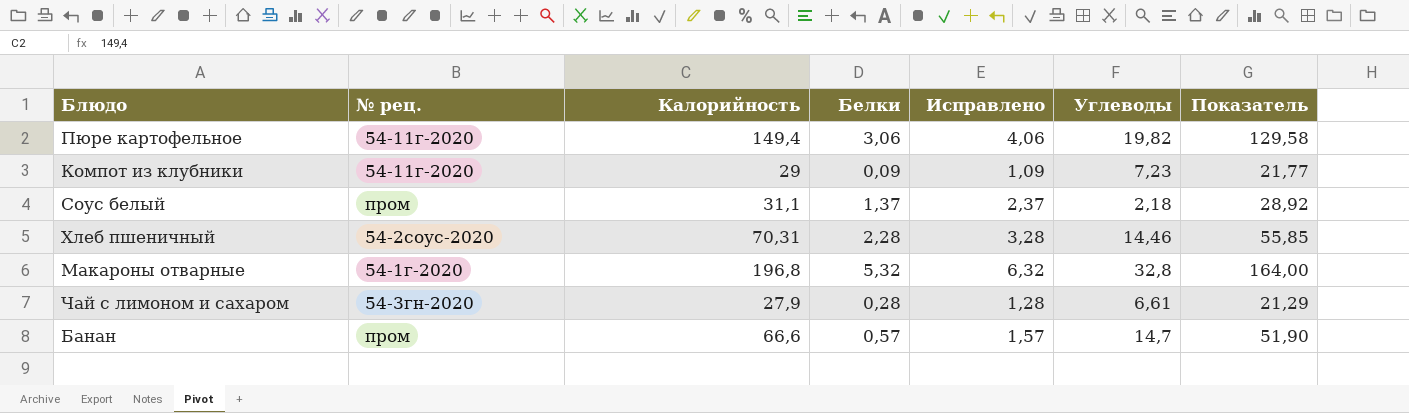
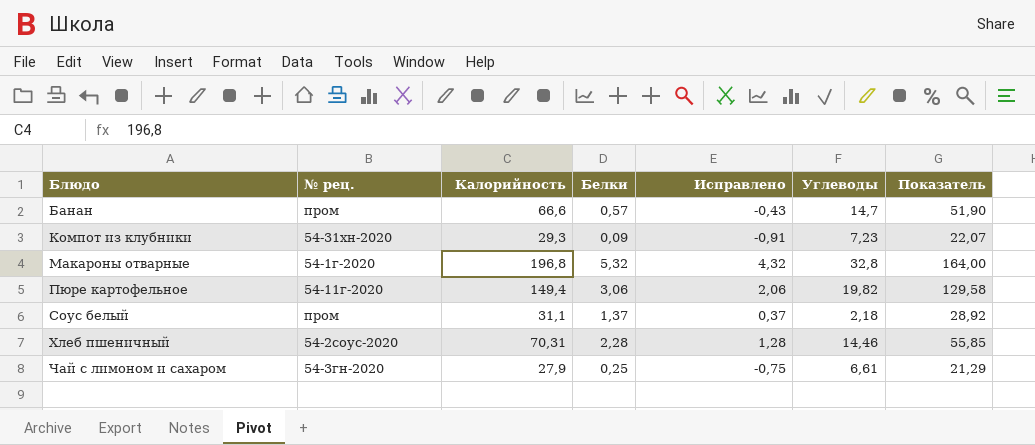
row order: none -> Блюдо ascending
column Исправлено | formula: [Белки] + 1 -> [Белки] - 1
Компот из клубники | № рец.: 54-11г-2020 -> 54-31хн-2020
Компот из клубники | Калорийность: 29 -> 29,3
Компот из клубники | Показатель: 21,77 -> 22,07
Чай с лимоном и сахаром | Белки: 0,28 -> 0,25

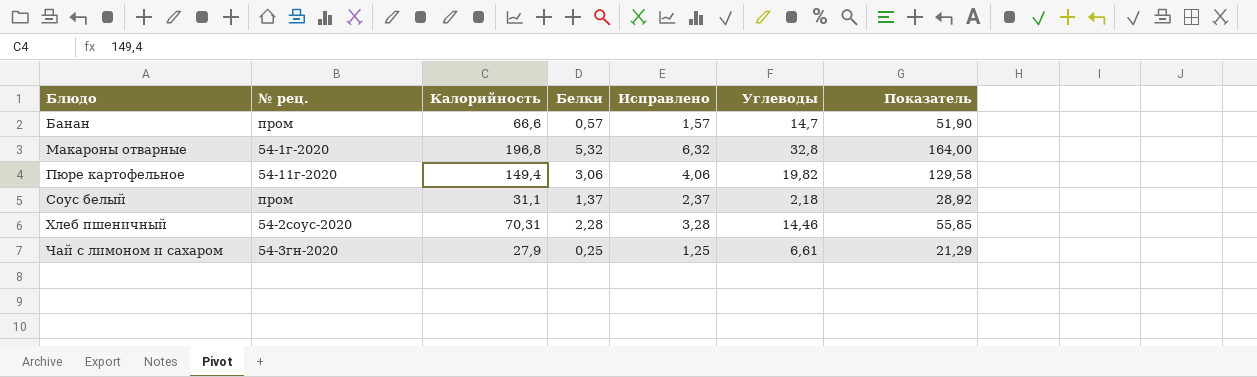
column Исправлено | formula: [Белки] - 1 -> [Белки] + 1
row Компот из клубники: 54-31хн-2020 | 29,3 | 0,09 | -0,91 | 7,23 | 22,07 -> none

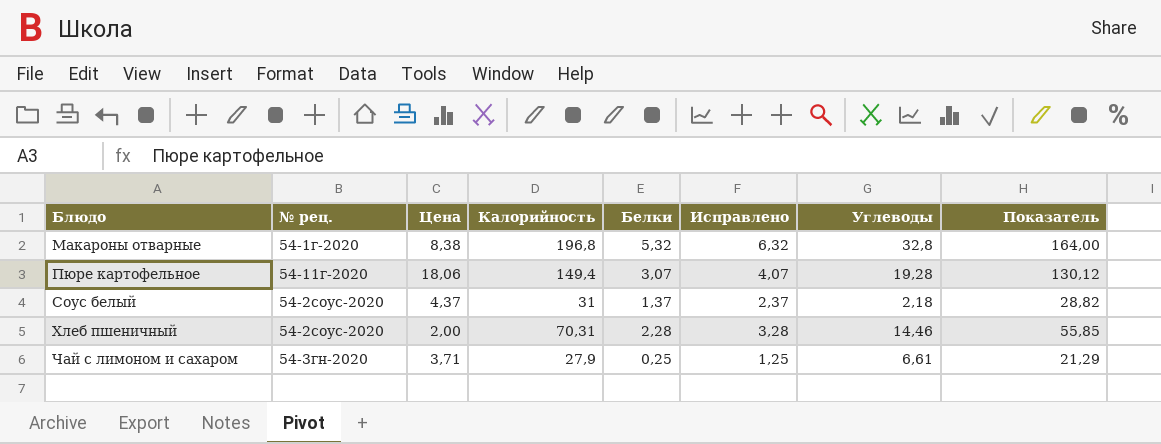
column Цена | position: none -> 3
row Банан: пром | 66,6 | 0,57 | 1,57 | 14,7 | 51,90 -> none
Пюре картофельное | Белки: 3,06 -> 3,07
Пюре картофельное | Исправлено: 4,06 -> 4,07
Пюре картофельное | Углеводы: 19,82 -> 19,28
Пюре картофельное | Показатель: 129,58 -> 130,12
Соус белый | № рец.: пром -> 54-2соус-2020
Соус белый | Калорийность: 31,1 -> 31
Соус белый | Показатель: 28,92 -> 28,82

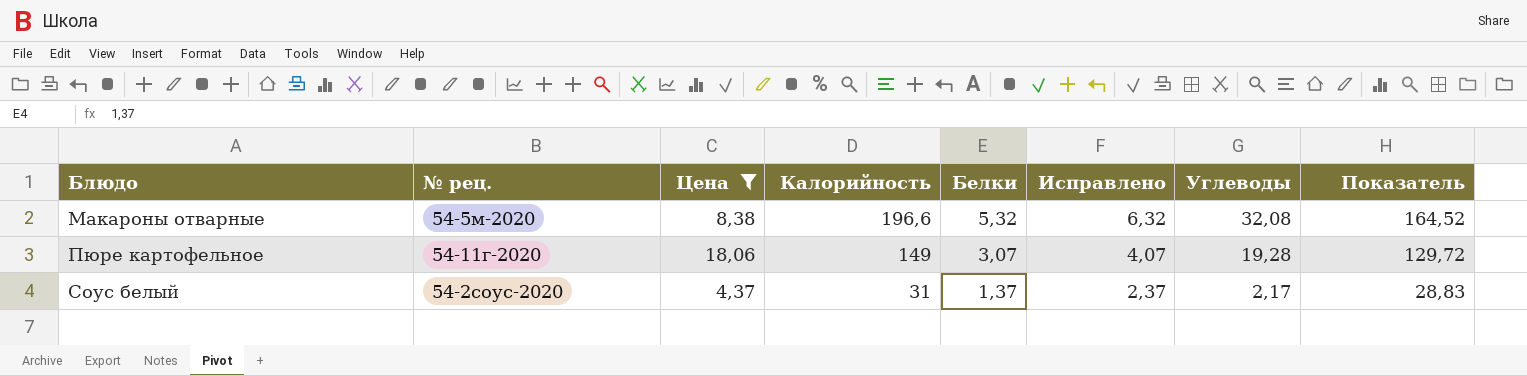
filter: none -> Цена >= 4,37
Макароны отварные | № рец.: 54-1г-2020 -> 54-5м-2020
Макароны отварные | Калорийность: 196,8 -> 196,6
Макароны отварные | Углеводы: 32,8 -> 32,08
Макароны отварные | Показатель: 164,00 -> 164,52
Пюре картофельное | Калорийность: 149,4 -> 149
Пюре картофельное | Показатель: 130,12 -> 129,72
Соус белый | Углеводы: 2,18 -> 2,17
Соус белый | Показатель: 28,82 -> 28,83

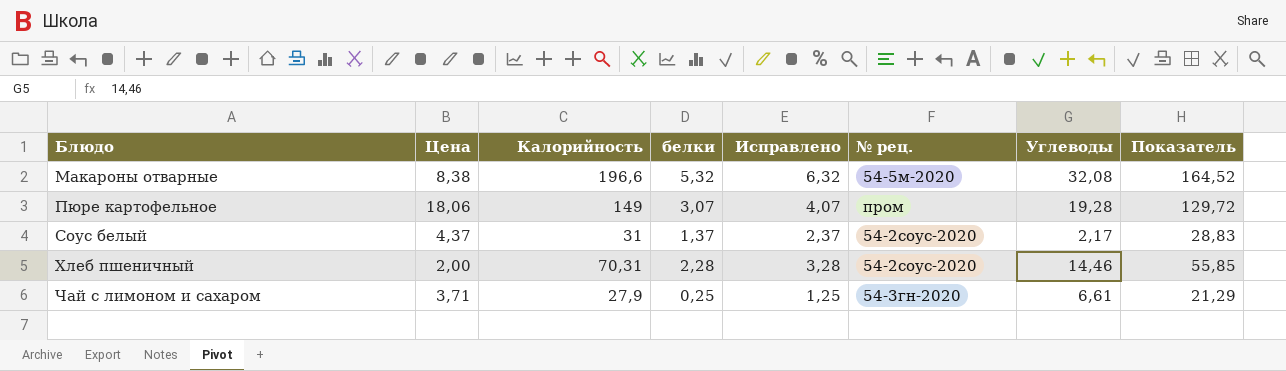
filter: Цена >= 4,37 -> none
column name: Белки -> белки
column № рец. | position: 2 -> 6
Пюре картофельное | № рец.: 54-11г-2020 -> пром

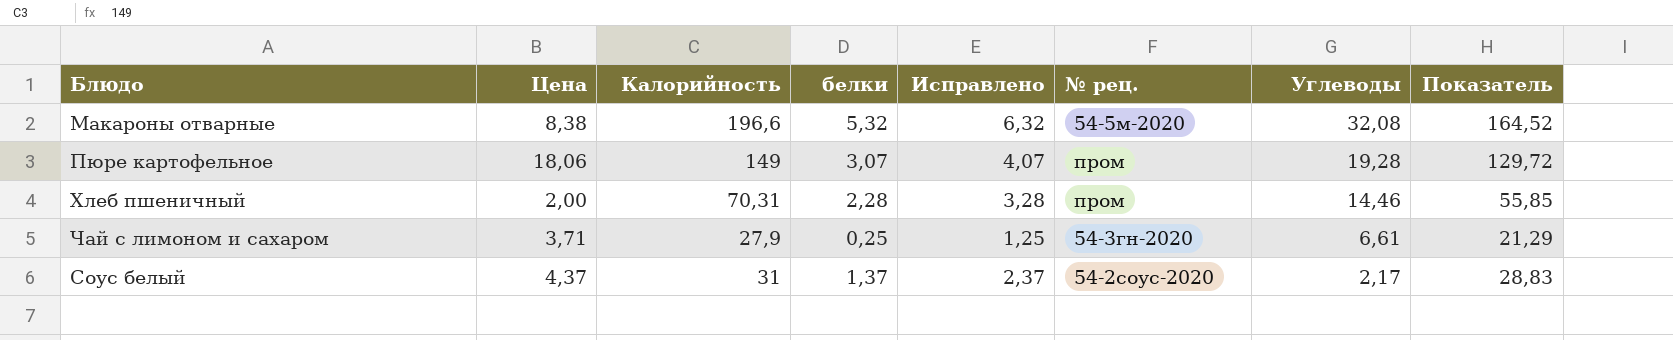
row order: Блюдо ascending -> Углеводы descending
Хлеб пшеничный | № рец.: 54-2соус-2020 -> пром

